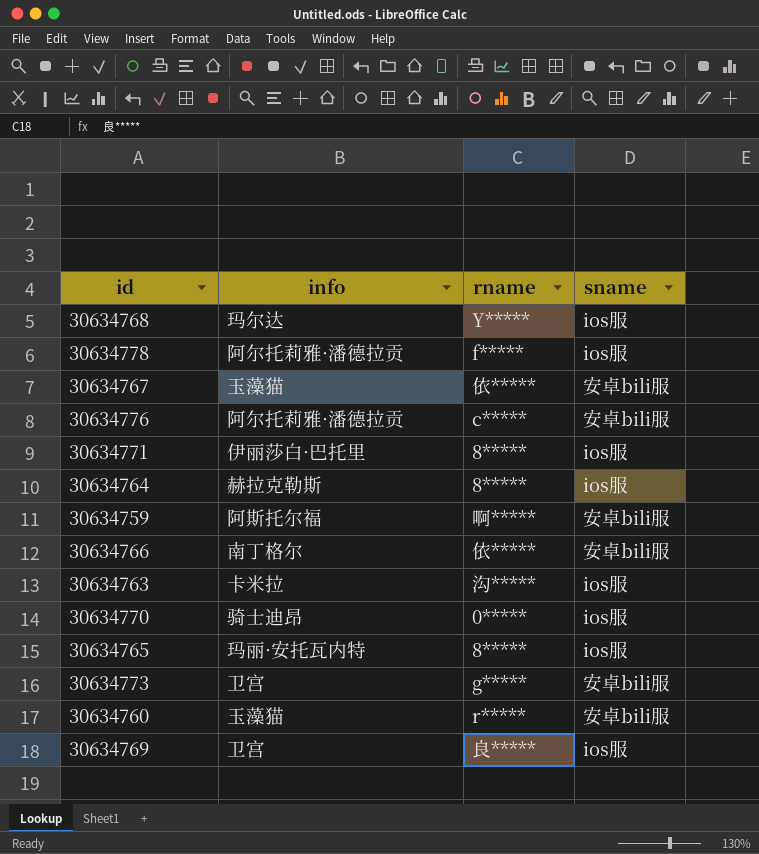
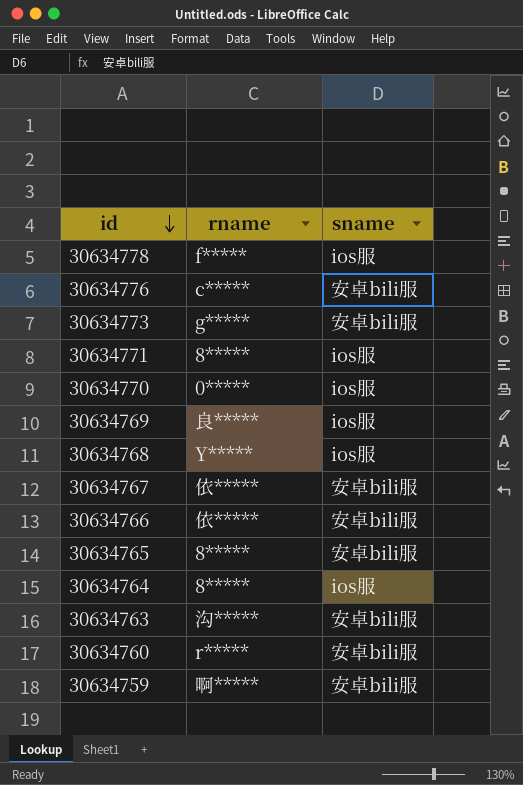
row order: none -> id descending
column info | position: 2 -> none
30634765 | sname: ios服 -> 安卓bili服
30634763 | sname: ios服 -> 安卓bili服

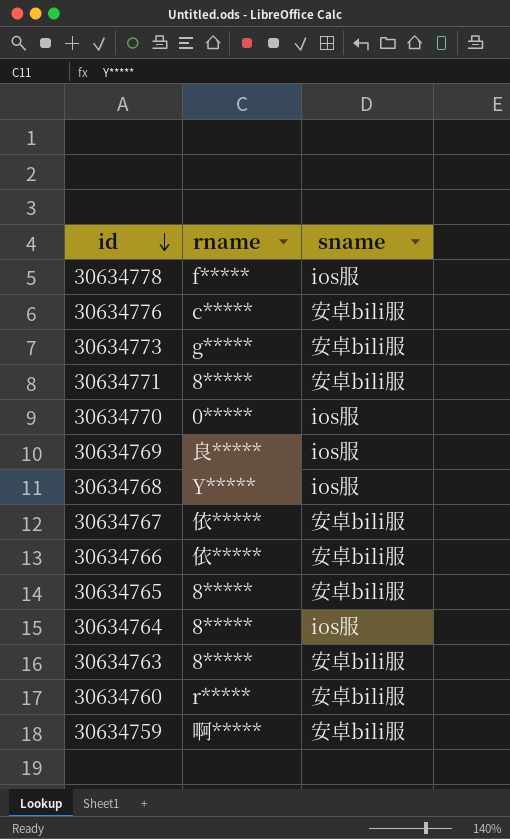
30634771 | sname: ios服 -> 安卓bili服
30634763 | rname: 沟***** -> 8*****

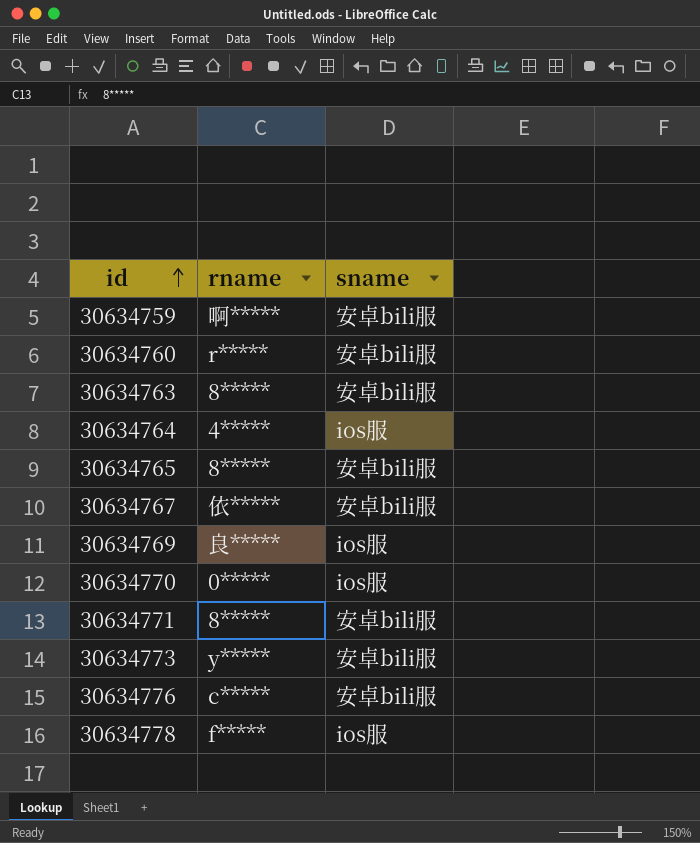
row order: id descending -> id ascending
row 30634768: Y***** | ios服 -> none
row 30634766: 依***** | 安卓bili服 -> none
30634764 | rname: 8***** -> 4*****
30634773 | rname: g***** -> y*****

